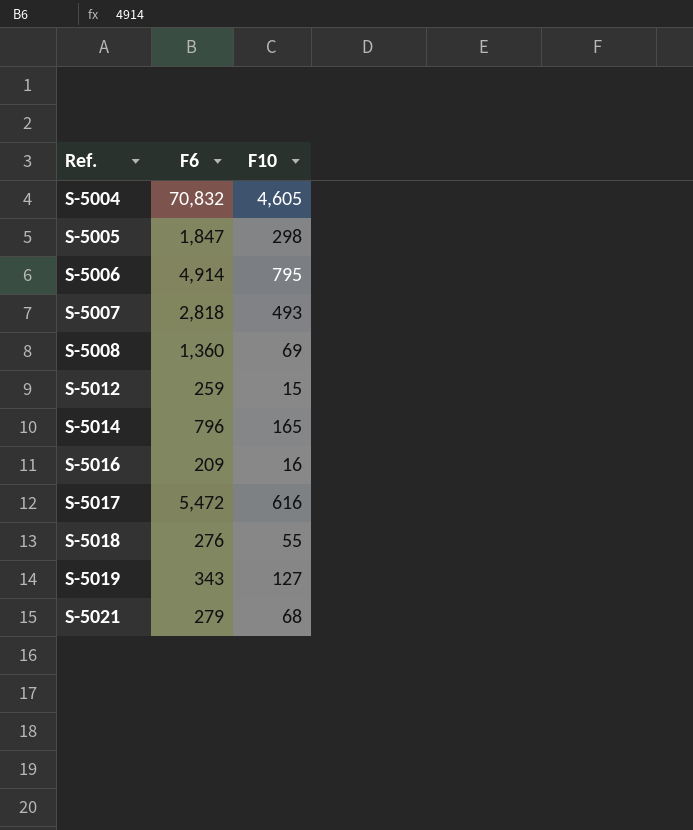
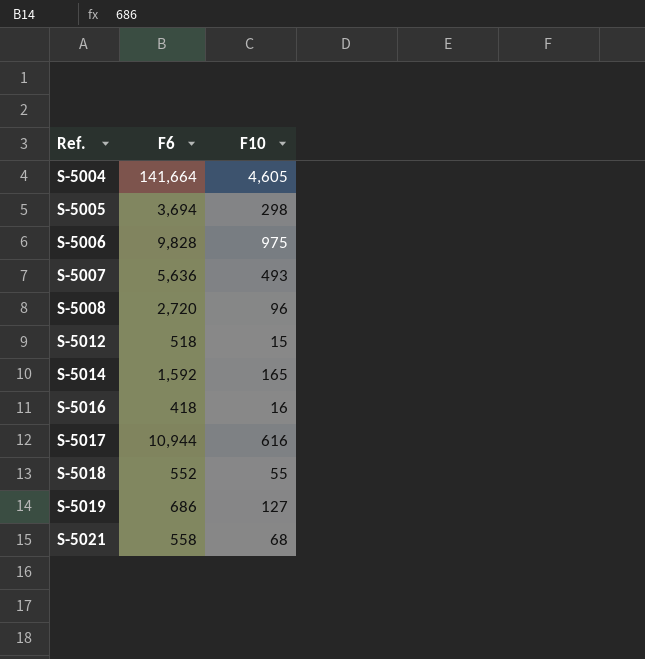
S-5004 | F6: 70,832 -> 141,664
S-5005 | F6: 1,847 -> 3,694
S-5006 | F6: 4,914 -> 9,828
S-5006 | F10: 795 -> 975
S-5007 | F6: 2,818 -> 5,636
S-5008 | F6: 1,360 -> 2,720
S-5008 | F10: 69 -> 96
S-5012 | F6: 259 -> 518
S-5014 | F6: 796 -> 1,592
S-5016 | F6: 209 -> 418
S-5017 | F6: 5,472 -> 10,944
S-5018 | F6: 276 -> 552
S-5019 | F6: 343 -> 686
S-5021 | F6: 279 -> 558

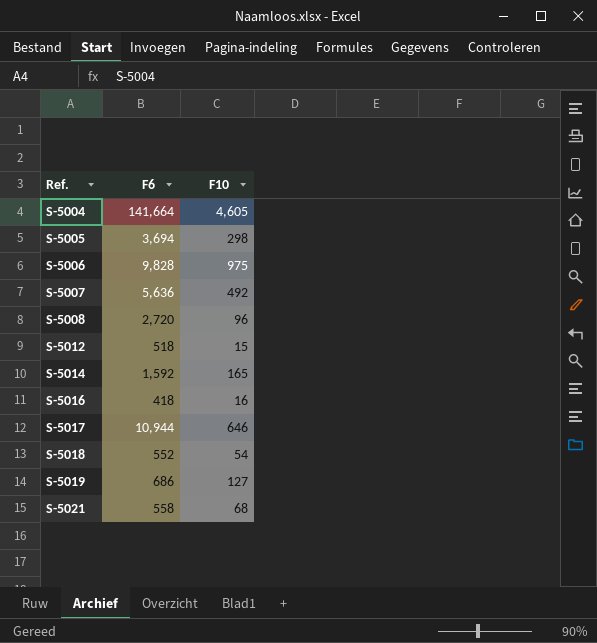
S-5007 | F10: 493 -> 492
S-5017 | F10: 616 -> 646
S-5018 | F10: 55 -> 54

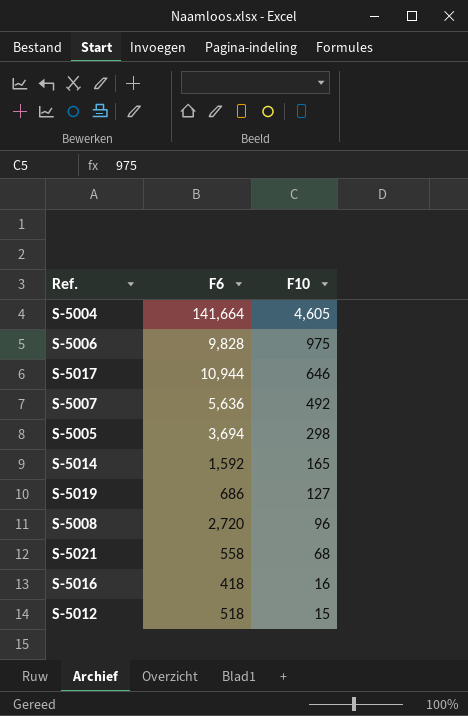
row order: Ref. ascending -> F10 descending
row S-5018: 552 | 54 -> none

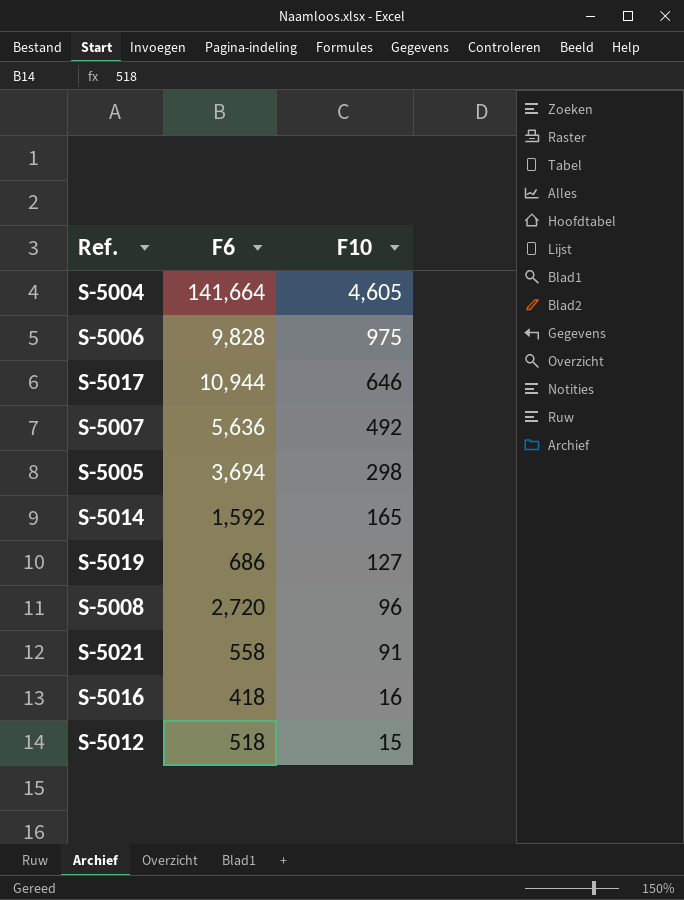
S-5021 | F10: 68 -> 91

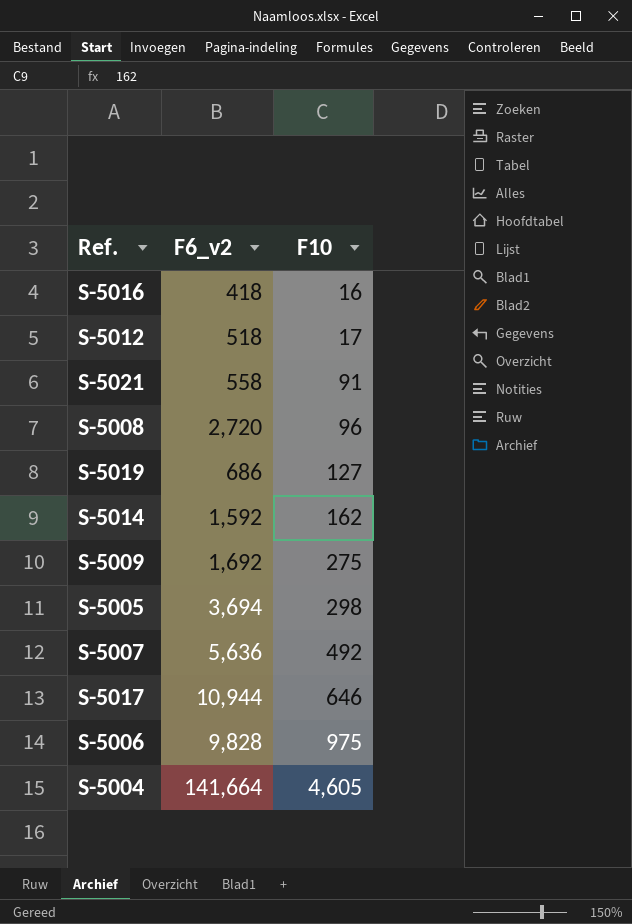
row order: F10 descending -> F10 ascending
column name: F6 -> F6_v2
S-5012 | F10: 15 -> 17
S-5014 | F10: 165 -> 162
row S-5009: none -> 1,692 | 275

